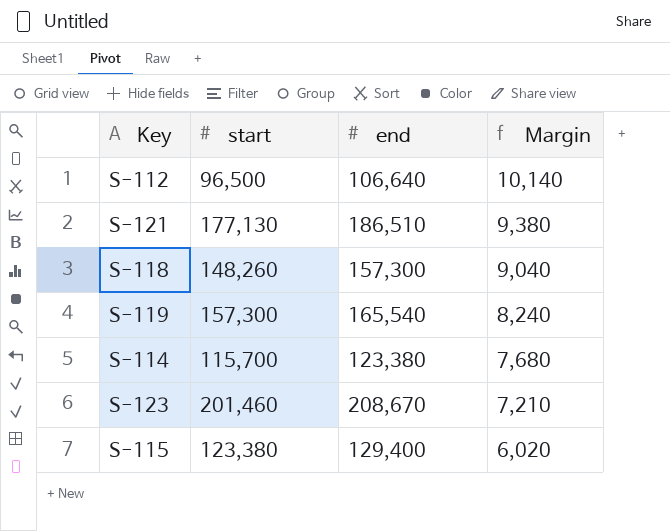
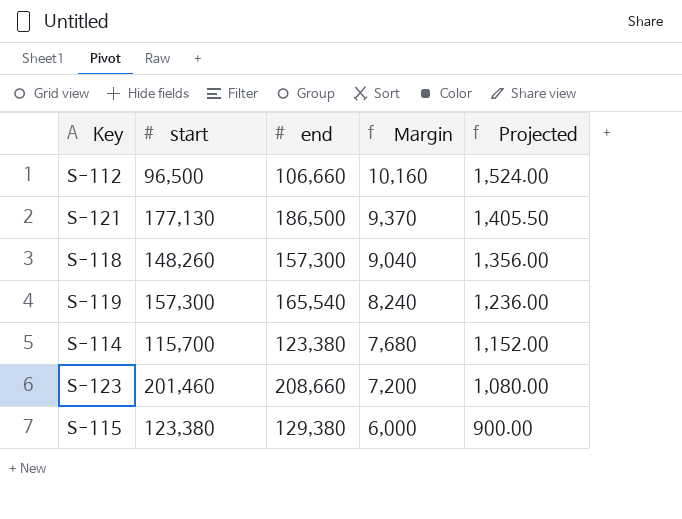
column Projected | formula: none -> [Margin] * 0.15
S-112 | end: 106,640 -> 106,660
S-112 | Margin: 10,140 -> 10,160
S-121 | end: 186,510 -> 186,500
S-121 | Margin: 9,380 -> 9,370
S-123 | end: 208,670 -> 208,660
S-123 | Margin: 7,210 -> 7,200
S-115 | end: 129,400 -> 129,380
S-115 | Margin: 6,020 -> 6,000

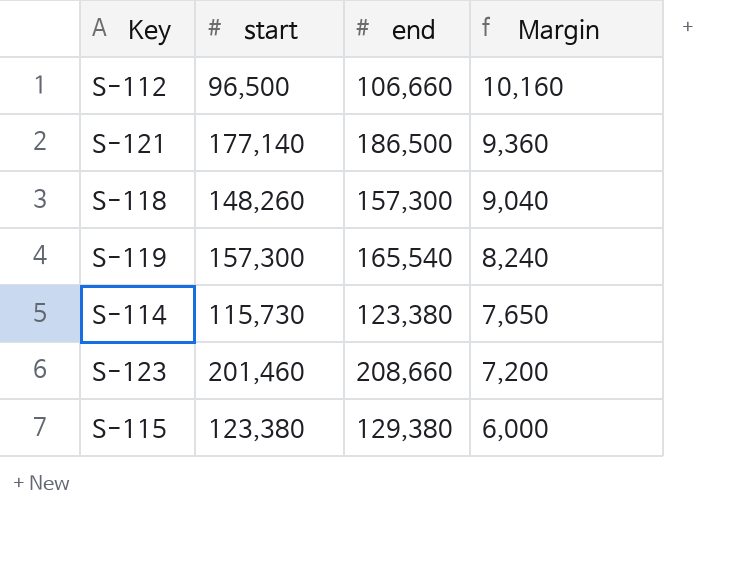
column Projected | formula: [Margin] * 0.15 -> none
S-121 | start: 177,130 -> 177,140
S-121 | Margin: 9,370 -> 9,360
S-114 | start: 115,700 -> 115,730
S-114 | Margin: 7,680 -> 7,650

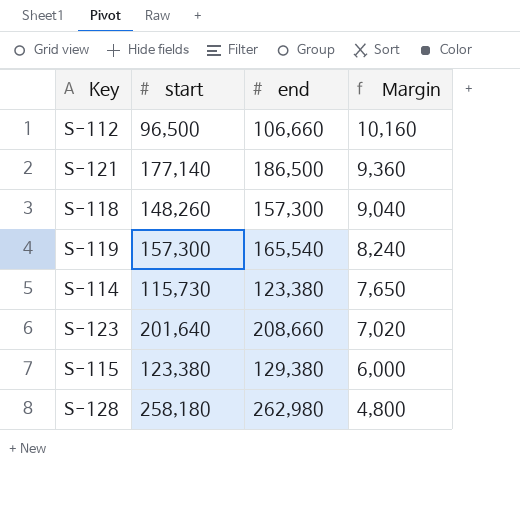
S-123 | start: 201,460 -> 201,640
S-123 | Margin: 7,200 -> 7,020
row S-128: none -> 258,180 | 262,980 | 4,800

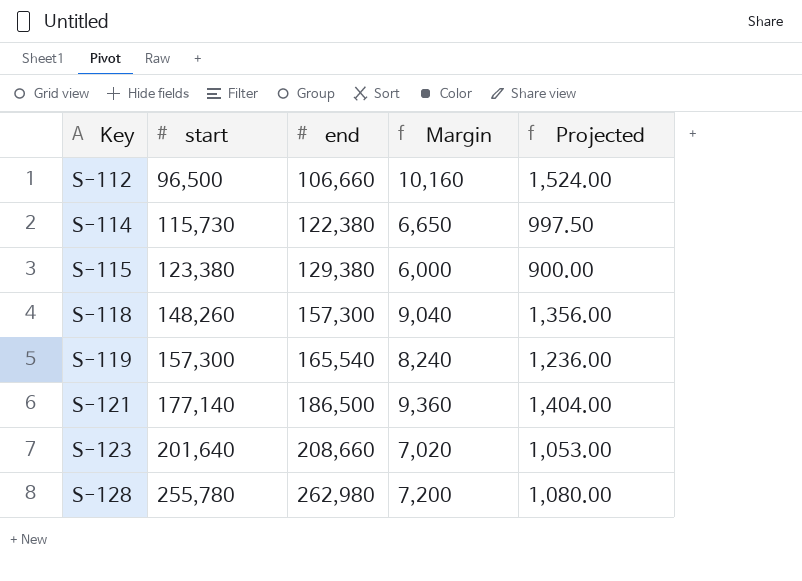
row order: Margin descending -> Key ascending
column Projected | formula: none -> [Margin] * 0.15
S-114 | end: 123,380 -> 122,380
S-114 | Margin: 7,650 -> 6,650
S-128 | start: 258,180 -> 255,780
S-128 | Margin: 4,800 -> 7,200

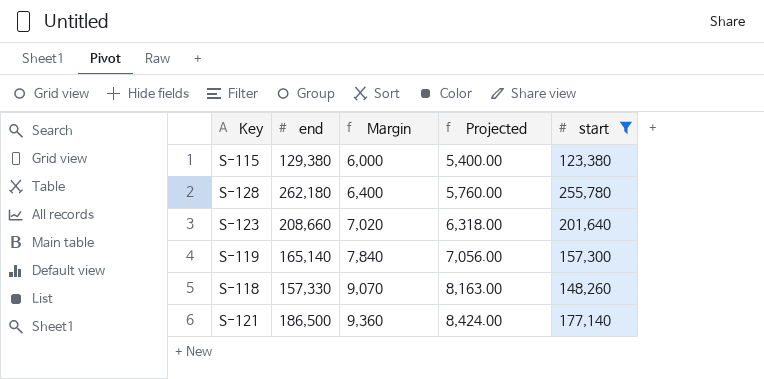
filter: none -> start >= 123,380
row order: Key ascending -> Margin ascending
column Projected | formula: [Margin] * 0.15 -> [Margin] * 0.9
column start | position: 2 -> 5
S-128 | end: 262,980 -> 262,180
S-128 | Margin: 7,200 -> 6,400
S-119 | end: 165,540 -> 165,140
S-119 | Margin: 8,240 -> 7,840
S-118 | end: 157,300 -> 157,330
S-118 | Margin: 9,040 -> 9,070

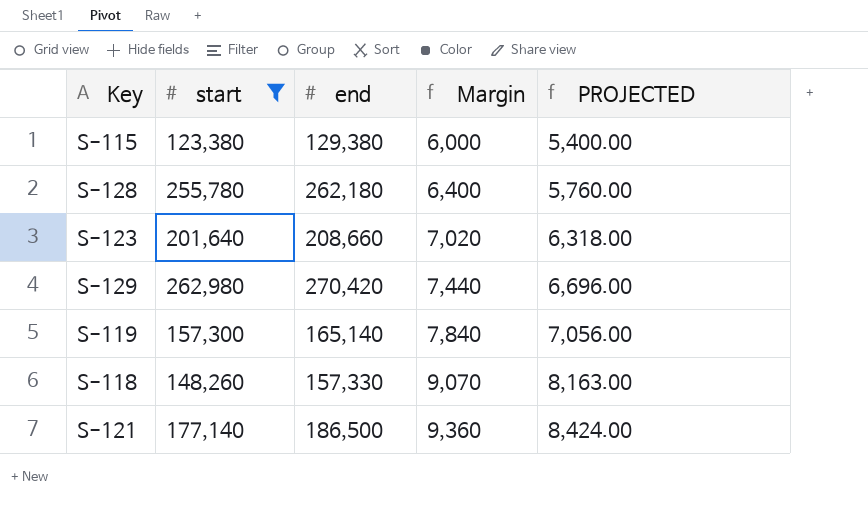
column start | position: 5 -> 2
column name: Projected -> PROJECTED
row S-129: none -> 262,980 | 270,420 | 7,440 | 6,696.00

